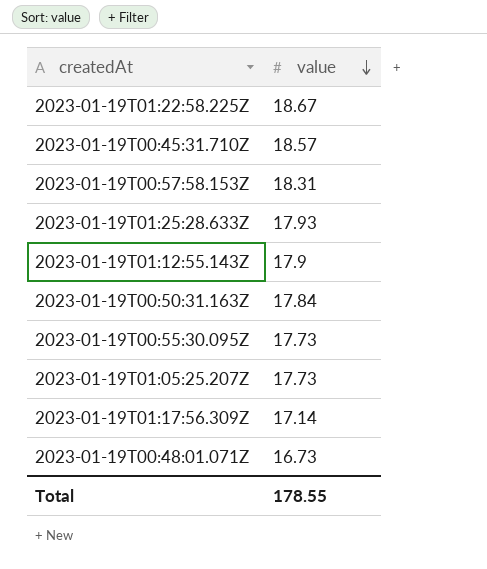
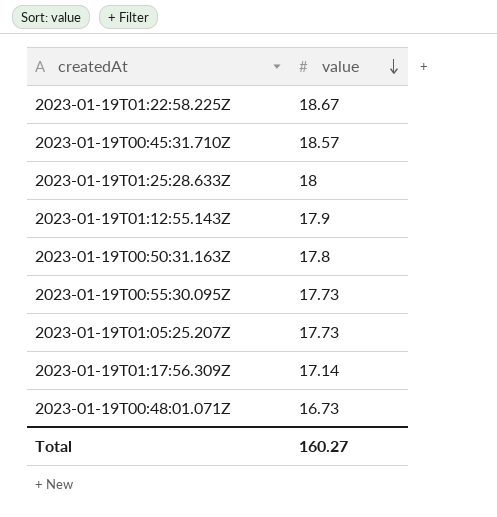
row 2023-01-19T00:57:58.153Z: 18.31 -> none
2023-01-19T01:25:28.633Z | value: 17.93 -> 18
2023-01-19T00:50:31.163Z | value: 17.84 -> 17.8
Total | value: 178.55 -> 160.27

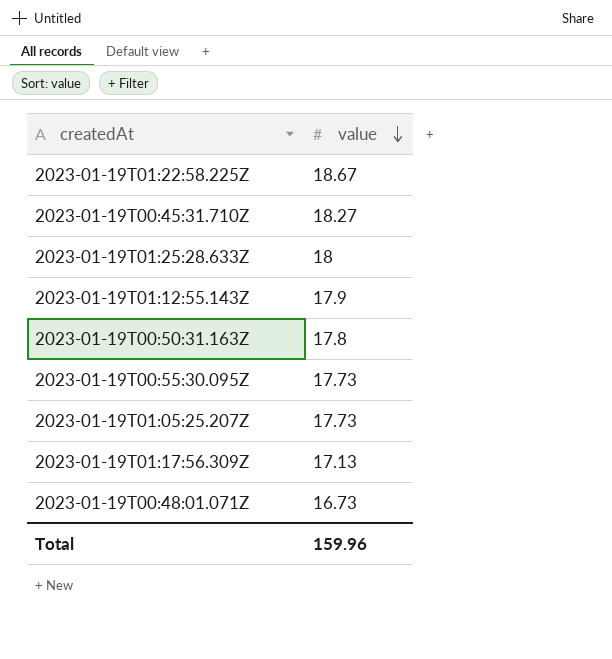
2023-01-19T00:45:31.710Z | value: 18.57 -> 18.27
2023-01-19T01:17:56.309Z | value: 17.14 -> 17.13
Total | value: 160.27 -> 159.96

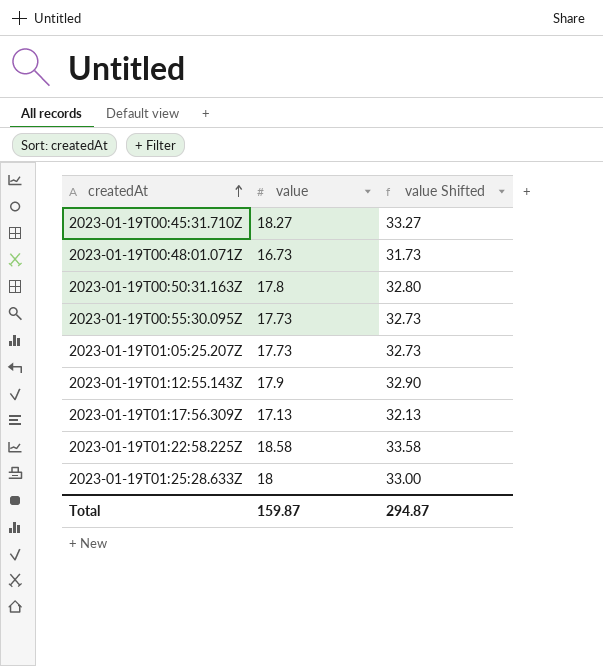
row order: value descending -> createdAt ascending
column value Shifted | formula: none -> [value] + 15
2023-01-19T01:22:58.225Z | value: 18.67 -> 18.58
Total | value: 159.96 -> 159.87

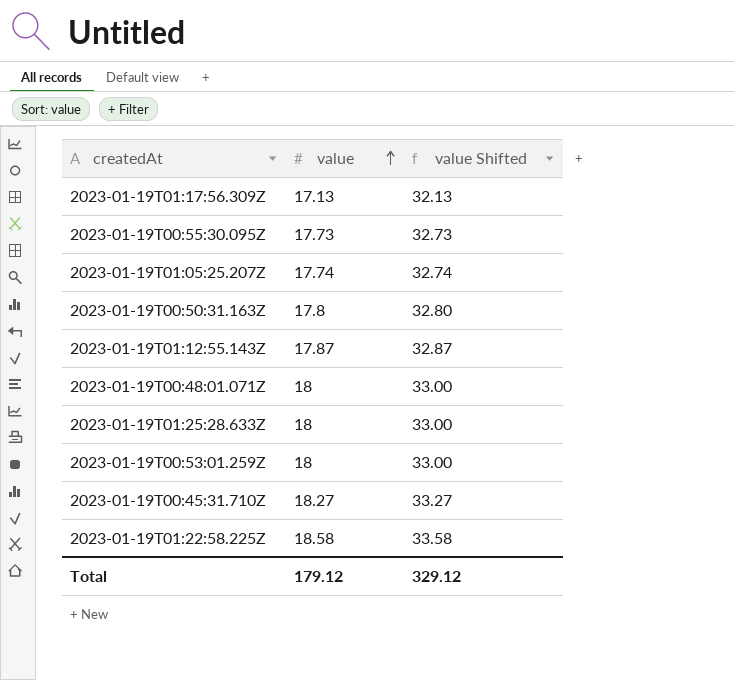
row order: createdAt ascending -> value ascending
2023-01-19T01:05:25.207Z | value: 17.73 -> 17.74
2023-01-19T01:05:25.207Z | value Shifted: 32.73 -> 32.74
2023-01-19T01:12:55.143Z | value: 17.9 -> 17.87
2023-01-19T01:12:55.143Z | value Shifted: 32.90 -> 32.87
2023-01-19T00:48:01.071Z | value: 16.73 -> 18
2023-01-19T00:48:01.071Z | value Shifted: 31.73 -> 33.00
row 2023-01-19T00:53:01.259Z: none -> 18 | 33.00
Total | value: 159.87 -> 179.12
Total | value Shifted: 294.87 -> 329.12

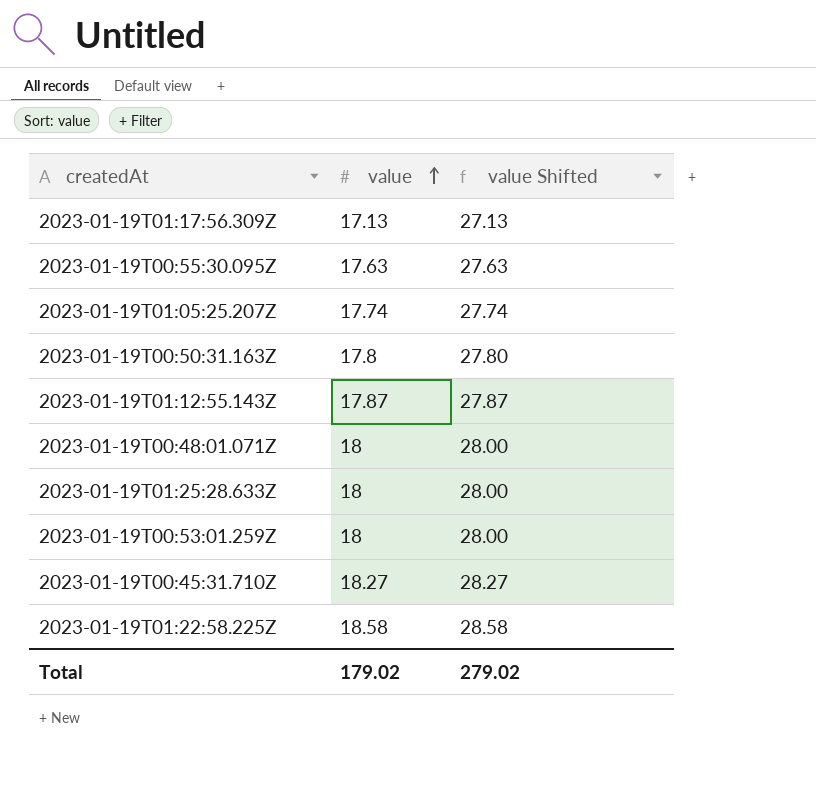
column value Shifted | formula: [value] + 15 -> [value] + 10
2023-01-19T00:55:30.095Z | value: 17.73 -> 17.63
Total | value: 179.12 -> 179.02
Total | value Shifted: 329.12 -> 279.02

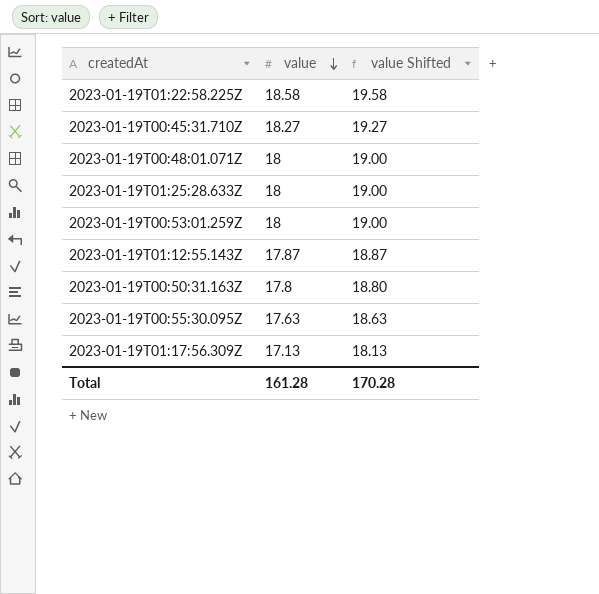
row order: value ascending -> value descending
column value Shifted | formula: [value] + 10 -> [value] + 1
row 2023-01-19T01:05:25.207Z: 17.74 | 27.74 -> none
Total | value: 179.02 -> 161.28
Total | value Shifted: 279.02 -> 170.28

